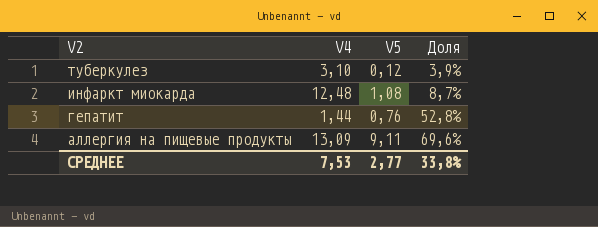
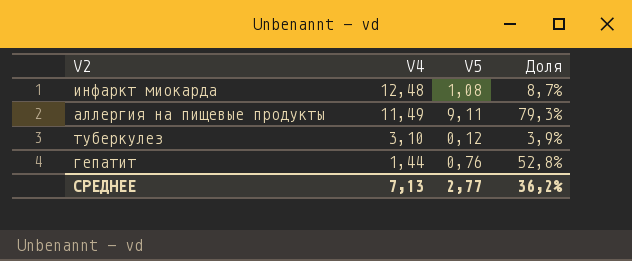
row order: V2 descending -> V4 descending
аллергия на пищевые продукты | V4: 13,09 -> 11,49
аллергия на пищевые продукты | Доля: 69,6% -> 79,3%
СРЕДНЕЕ | V4: 7,53 -> 7,13
СРЕДНЕЕ | Доля: 33,8% -> 36,2%

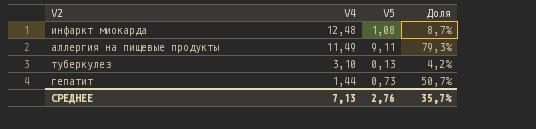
туберкулез | V5: 0,12 -> 0,13
туберкулез | Доля: 3,9% -> 4,2%
гепатит | V5: 0,76 -> 0,73
гепатит | Доля: 52,8% -> 50,7%
СРЕДНЕЕ | V5: 2,77 -> 2,76
СРЕДНЕЕ | Доля: 36,2% -> 35,7%

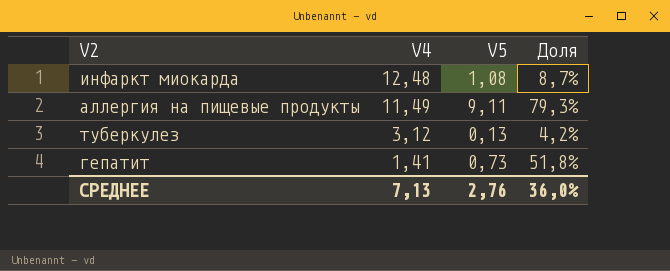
туберкулез | V4: 3,10 -> 3,12
гепатит | V4: 1,44 -> 1,41
гепатит | Доля: 50,7% -> 51,8%
СРЕДНЕЕ | Доля: 35,7% -> 36,0%

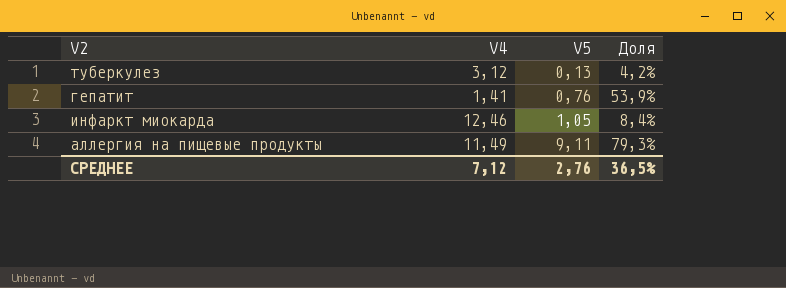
row order: V4 descending -> V5 ascending
гепатит | V5: 0,73 -> 0,76
гепатит | Доля: 51,8% -> 53,9%
инфаркт миокарда | V4: 12,48 -> 12,46
инфаркт миокарда | V5: 1,08 -> 1,05
инфаркт миокарда | Доля: 8,7% -> 8,4%
СРЕДНЕЕ | V4: 7,13 -> 7,12
СРЕДНЕЕ | Доля: 36,0% -> 36,5%

